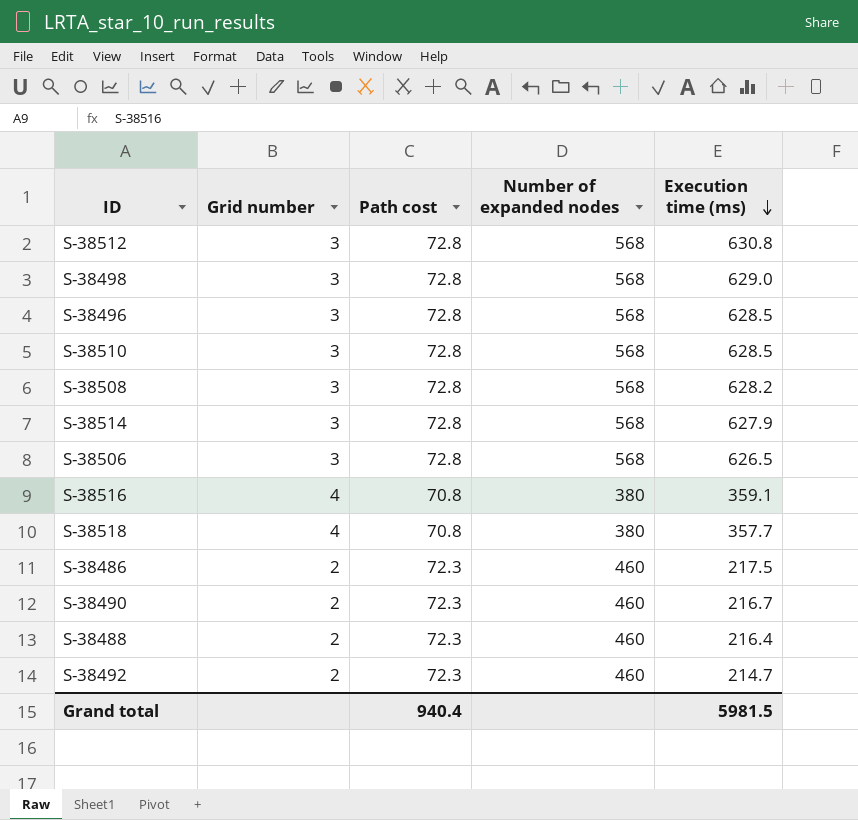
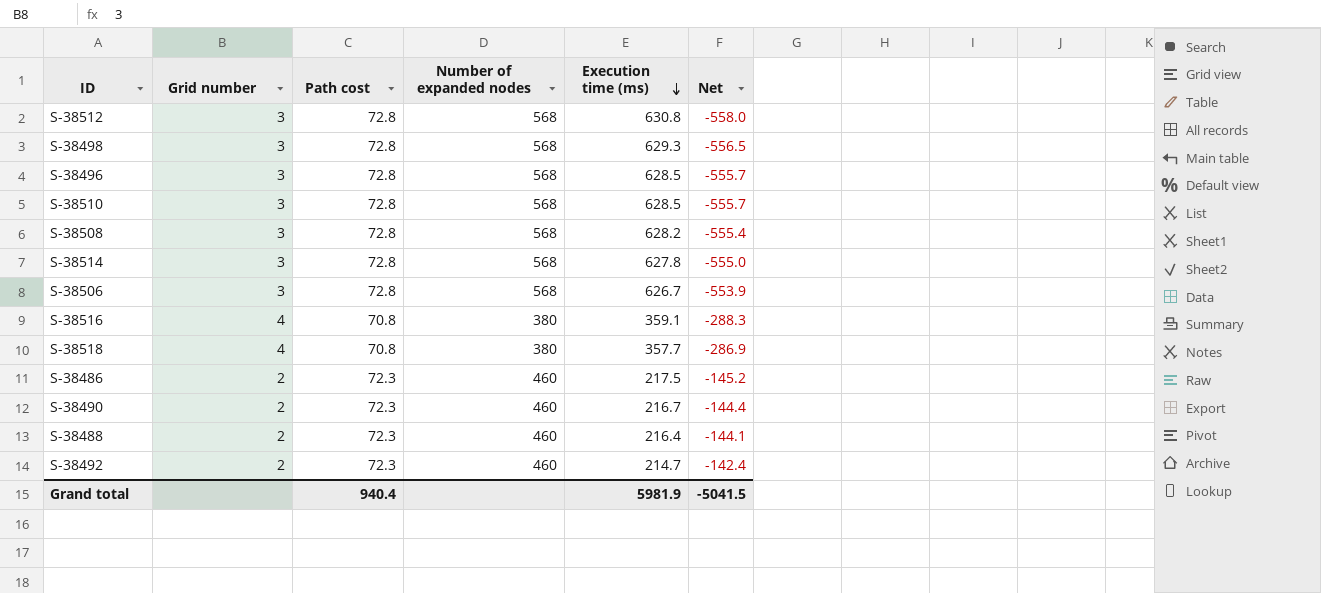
column Net | formula: none -> [Path cost] - [Execution time (ms)]
S-38498 | Execution time (ms): 629.0 -> 629.3
S-38514 | Execution time (ms): 627.9 -> 627.8
S-38506 | Execution time (ms): 626.5 -> 626.7
Grand total | Execution time (ms): 5981.5 -> 5981.9

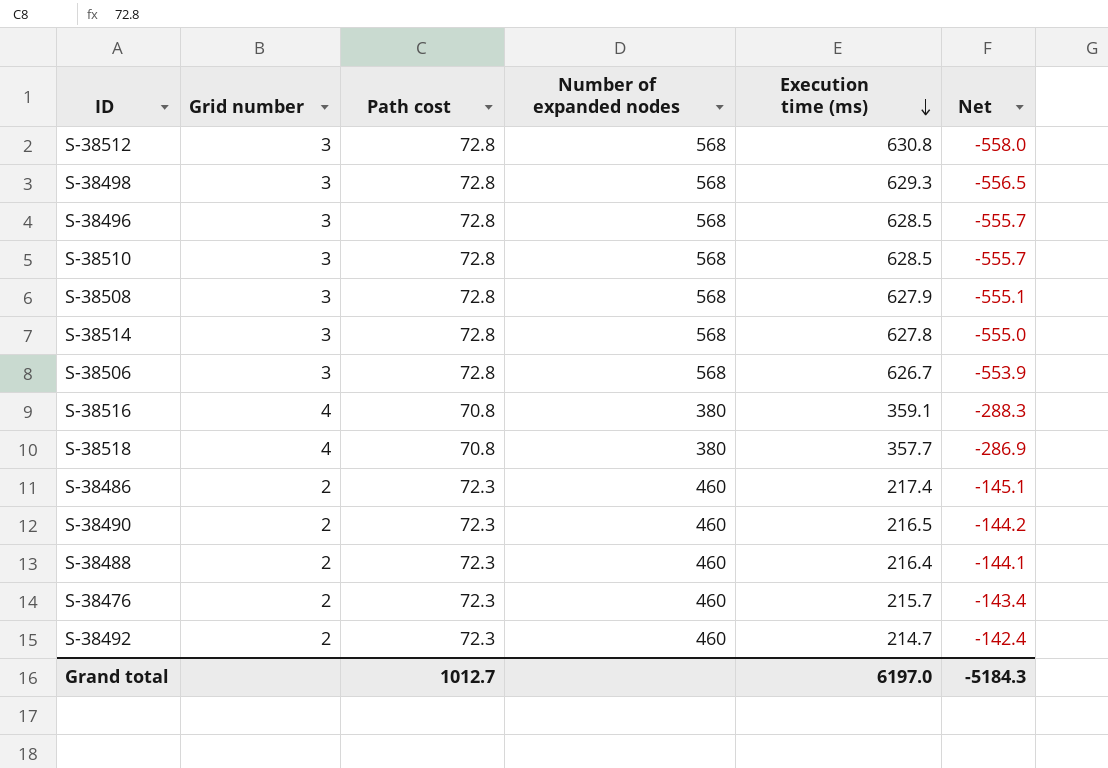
S-38508 | Execution time (ms): 628.2 -> 627.9
S-38508 | Net: -555.4 -> -555.1
S-38486 | Execution time (ms): 217.5 -> 217.4
S-38486 | Net: -145.2 -> -145.1
S-38490 | Execution time (ms): 216.7 -> 216.5
S-38490 | Net: -144.4 -> -144.2
row S-38476: none -> 2 | 72.3 | 460 | 215.7 | -143.4
Grand total | Path cost: 940.4 -> 1012.7
Grand total | Execution time (ms): 5981.9 -> 6197.0
Grand total | Net: -5041.5 -> -5184.3

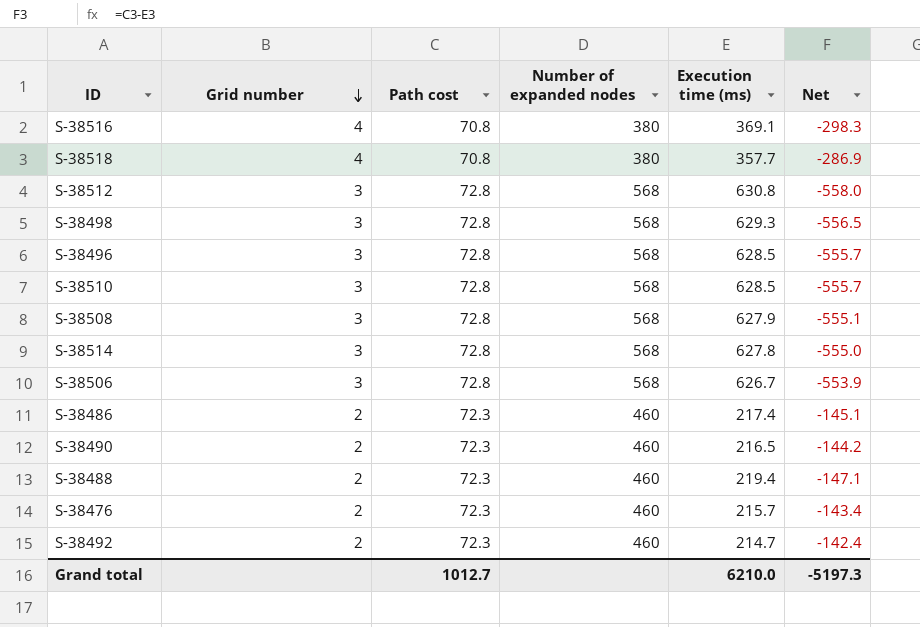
row order: Execution time (ms) descending -> Grid number descending
S-38516 | Execution time (ms): 359.1 -> 369.1
S-38516 | Net: -288.3 -> -298.3
S-38488 | Execution time (ms): 216.4 -> 219.4
S-38488 | Net: -144.1 -> -147.1
Grand total | Execution time (ms): 6197.0 -> 6210.0
Grand total | Net: -5184.3 -> -5197.3

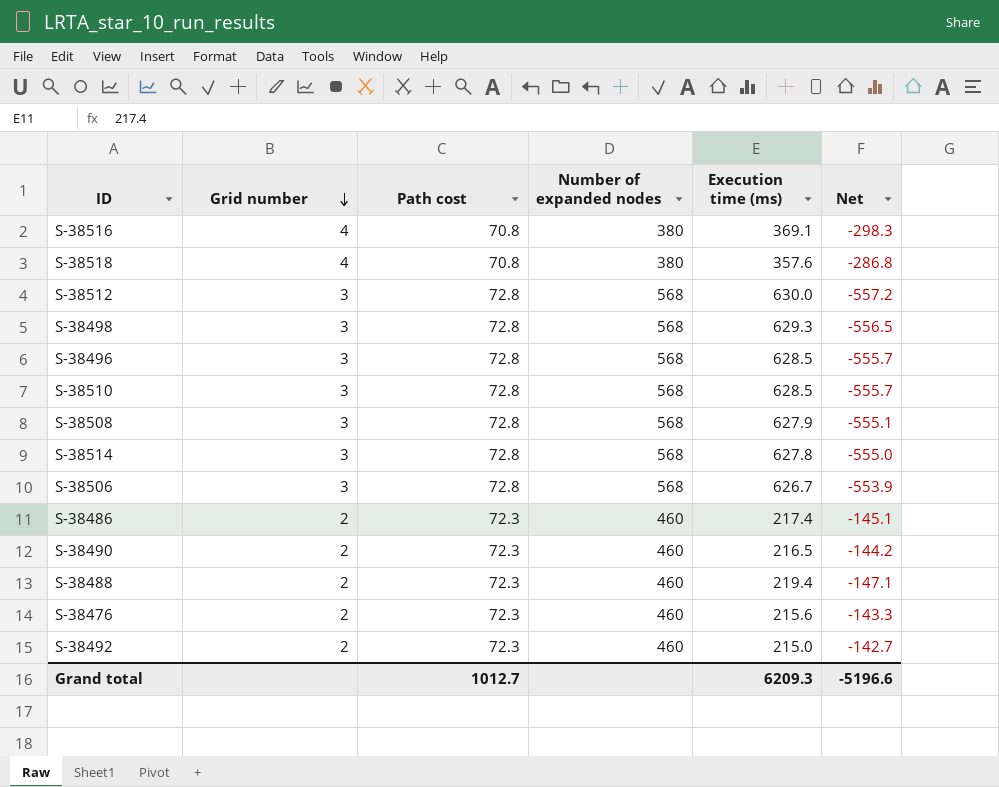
S-38518 | Execution time (ms): 357.7 -> 357.6
S-38518 | Net: -286.9 -> -286.8
S-38512 | Execution time (ms): 630.8 -> 630.0
S-38512 | Net: -558.0 -> -557.2
S-38476 | Execution time (ms): 215.7 -> 215.6
S-38476 | Net: -143.4 -> -143.3
S-38492 | Execution time (ms): 214.7 -> 215.0
S-38492 | Net: -142.4 -> -142.7
Grand total | Execution time (ms): 6210.0 -> 6209.3
Grand total | Net: -5197.3 -> -5196.6

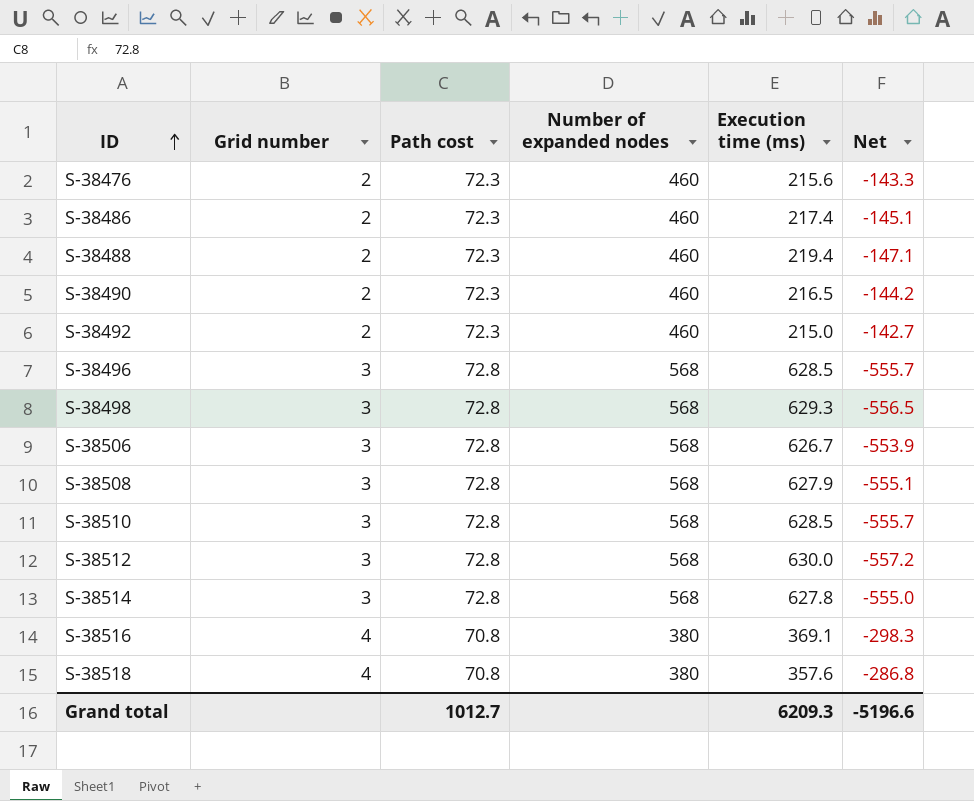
row order: Grid number descending -> ID ascending

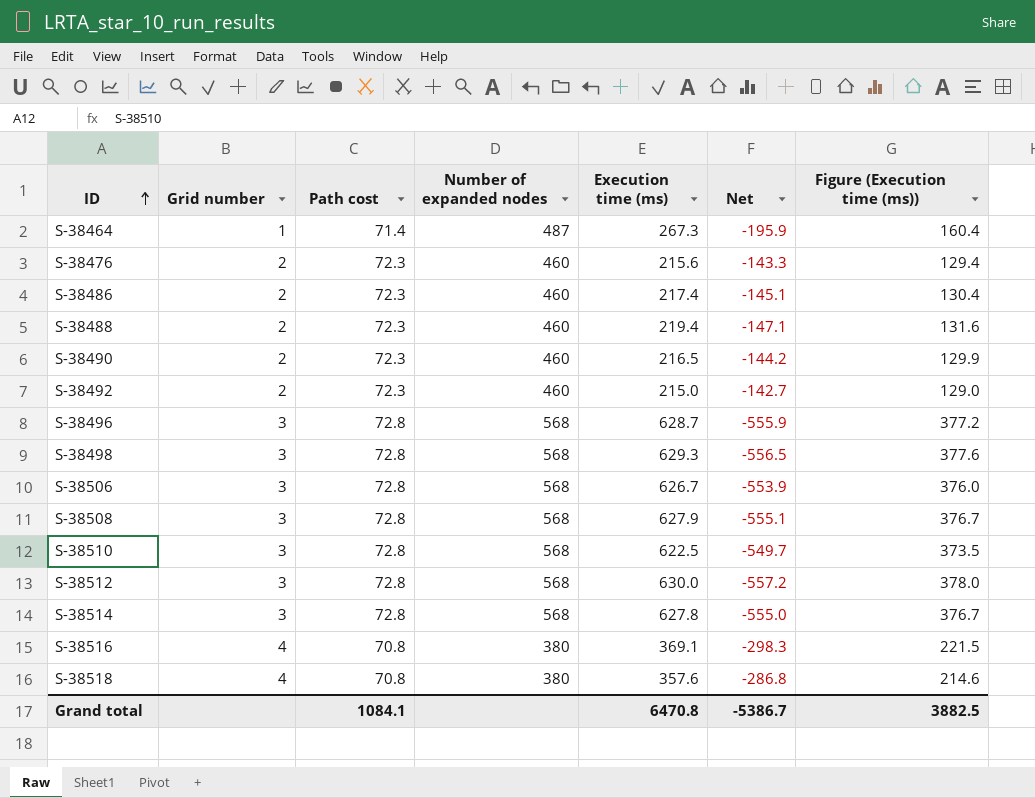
column Figure (Execution time (ms)) | formula: none -> [Execution time (ms)] * 0.6
row S-38464: none -> 1 | 71.4 | 487 | 267.3 | -195.9 | 160.4
S-38496 | Execution time (ms): 628.5 -> 628.7
S-38496 | Net: -555.7 -> -555.9
S-38510 | Execution time (ms): 628.5 -> 622.5
S-38510 | Net: -555.7 -> -549.7
Grand total | Path cost: 1012.7 -> 1084.1
Grand total | Execution time (ms): 6209.3 -> 6470.8
Grand total | Net: -5196.6 -> -5386.7

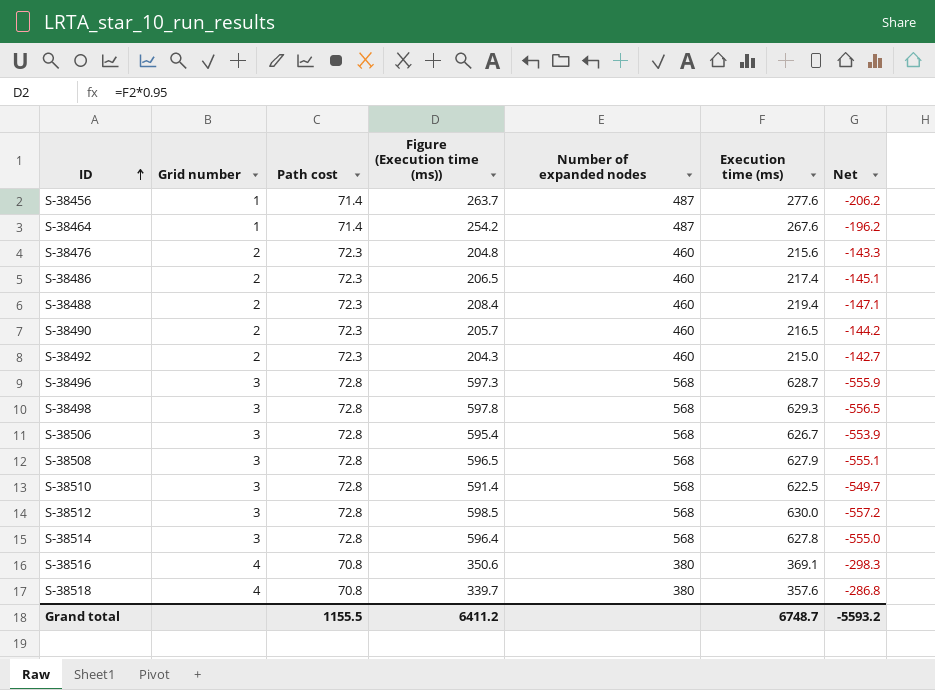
column Figure (Execution time (ms)) | formula: [Execution time (ms)] * 0.6 -> [Execution time (ms)] * 0.95
column Figure (Execution time (ms)) | position: 7 -> 4
row S-38456: none -> 1 | 71.4 | 263.7 | 487 | 277.6 | -206.2
S-38464 | Execution time (ms): 267.3 -> 267.6
S-38464 | Net: -195.9 -> -196.2
Grand total | Path cost: 1084.1 -> 1155.5
Grand total | Figure (Execution time (ms)): 3882.5 -> 6411.2
Grand total | Execution time (ms): 6470.8 -> 6748.7
Grand total | Net: -5386.7 -> -5593.2

